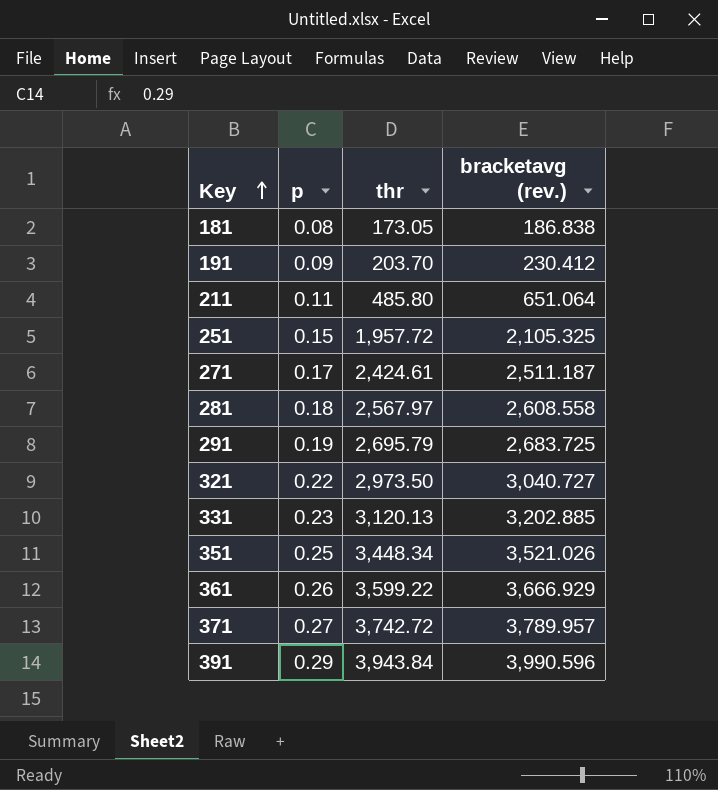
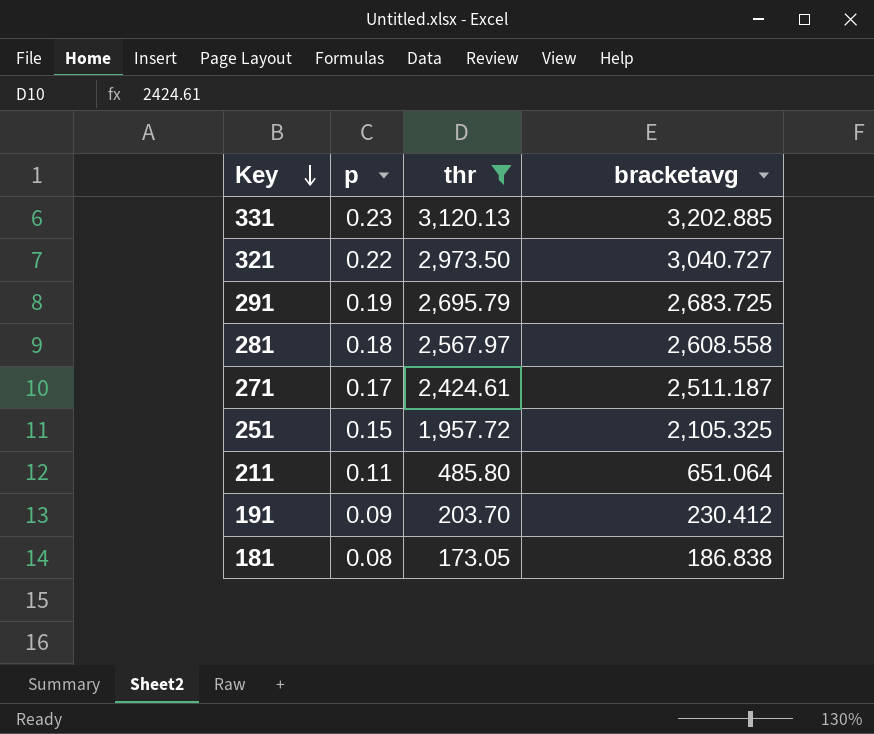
filter: none -> thr <= 3,120.13
row order: Key ascending -> Key descending
column name: bracketavg (rev.) -> bracketavg

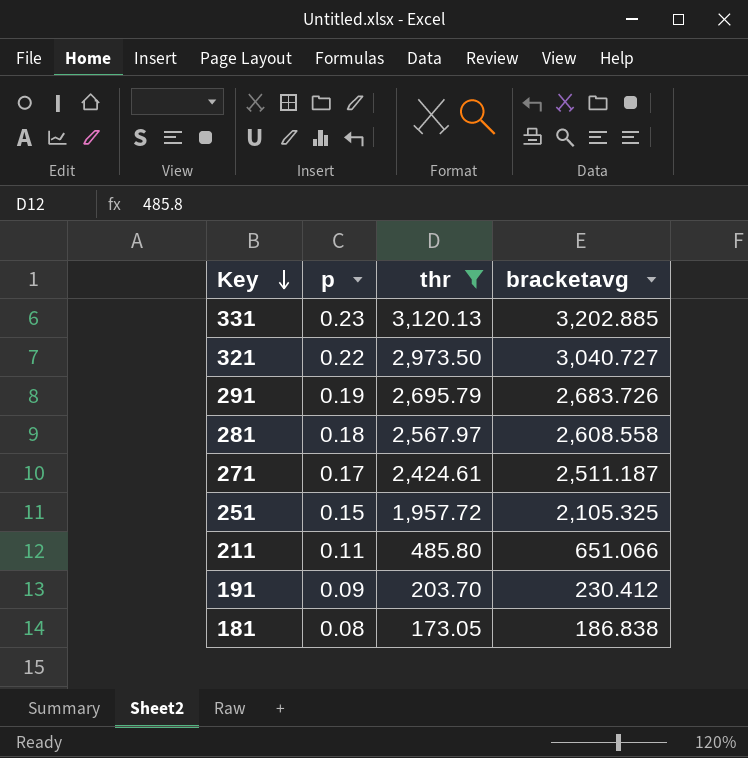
291 | bracketavg: 2,683.725 -> 2,683.726
211 | bracketavg: 651.064 -> 651.066

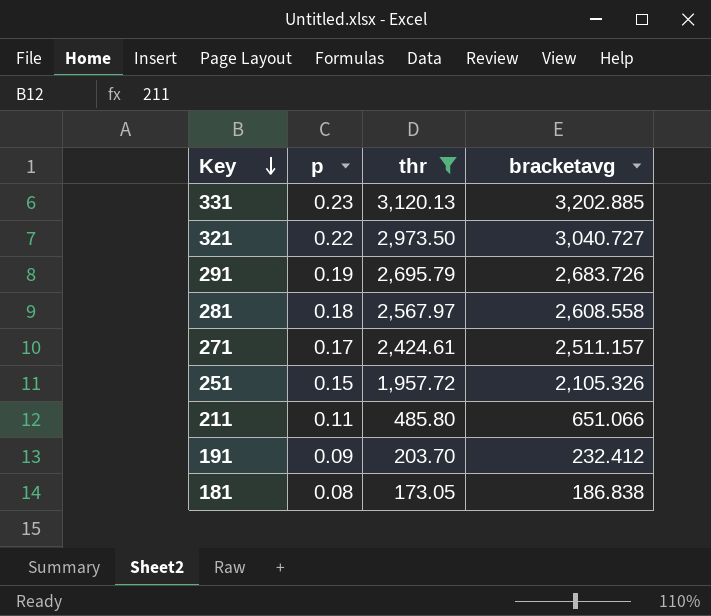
271 | bracketavg: 2,511.187 -> 2,511.157
251 | bracketavg: 2,105.325 -> 2,105.326
191 | bracketavg: 230.412 -> 232.412

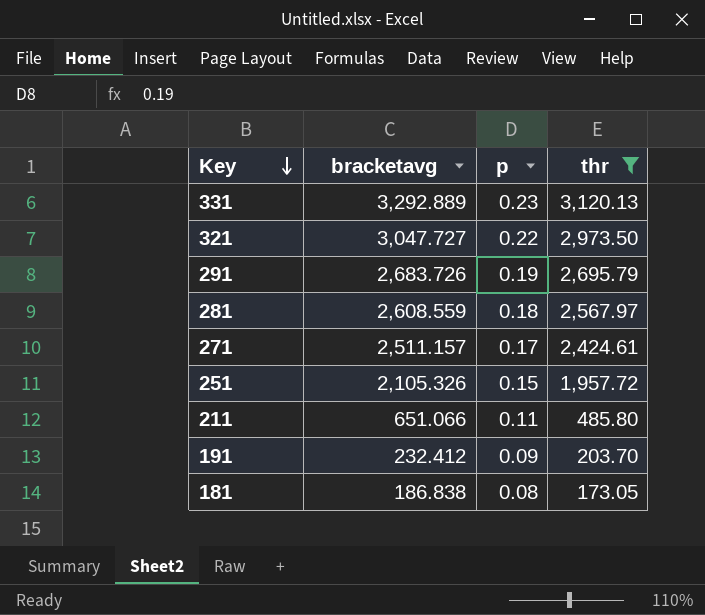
column bracketavg | position: 4 -> 2
331 | bracketavg: 3,202.885 -> 3,292.889
321 | bracketavg: 3,040.727 -> 3,047.727
281 | bracketavg: 2,608.558 -> 2,608.559

